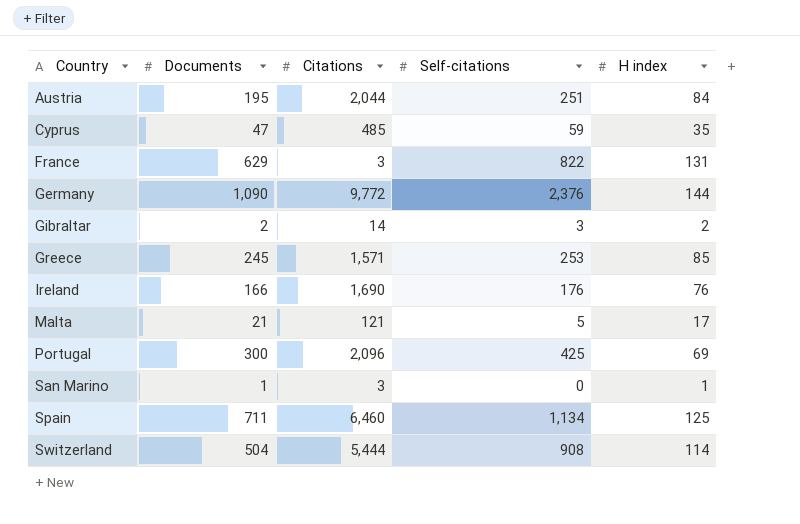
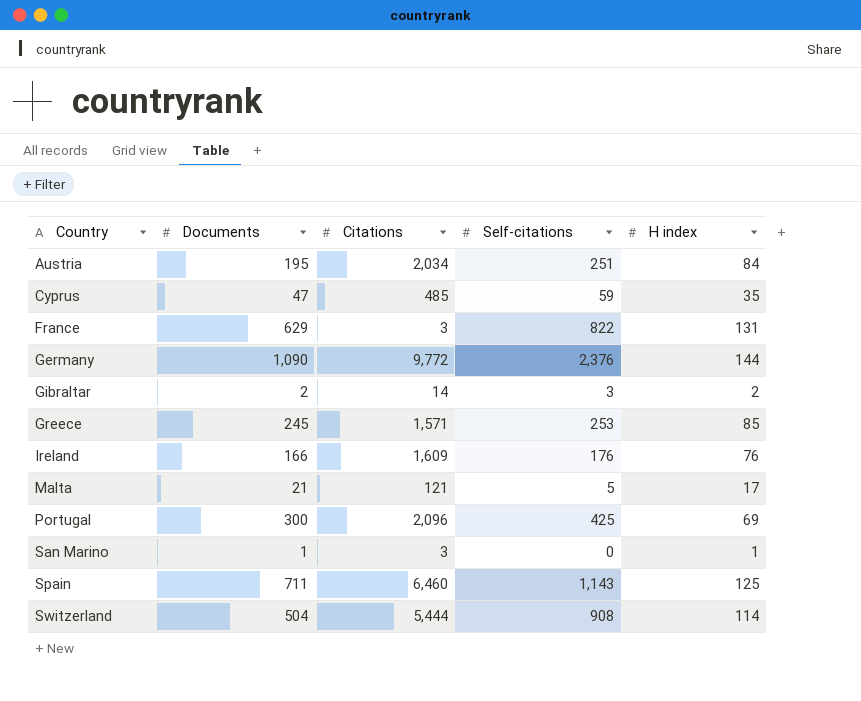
Austria | Citations: 2,044 -> 2,034
Ireland | Citations: 1,690 -> 1,609
Spain | Self-citations: 1,134 -> 1,143

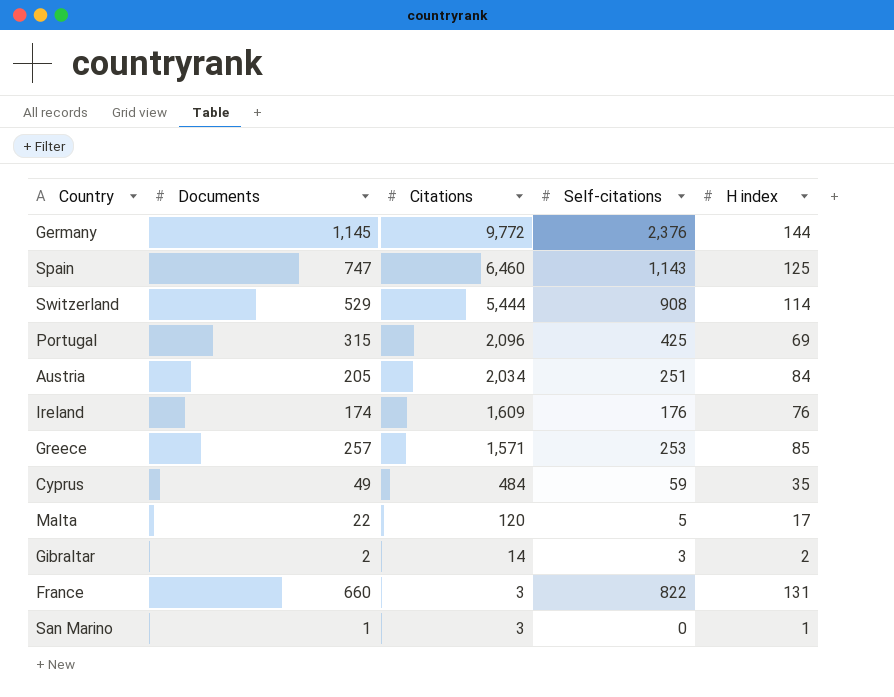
row order: Country ascending -> Citations descending
Germany | Documents: 1,090 -> 1,145
Spain | Documents: 711 -> 747
Switzerland | Documents: 504 -> 529
Portugal | Documents: 300 -> 315
Austria | Documents: 195 -> 205
Ireland | Documents: 166 -> 174
Greece | Documents: 245 -> 257
Cyprus | Documents: 47 -> 49
Cyprus | Citations: 485 -> 484
Malta | Documents: 21 -> 22
Malta | Citations: 121 -> 120
France | Documents: 629 -> 660

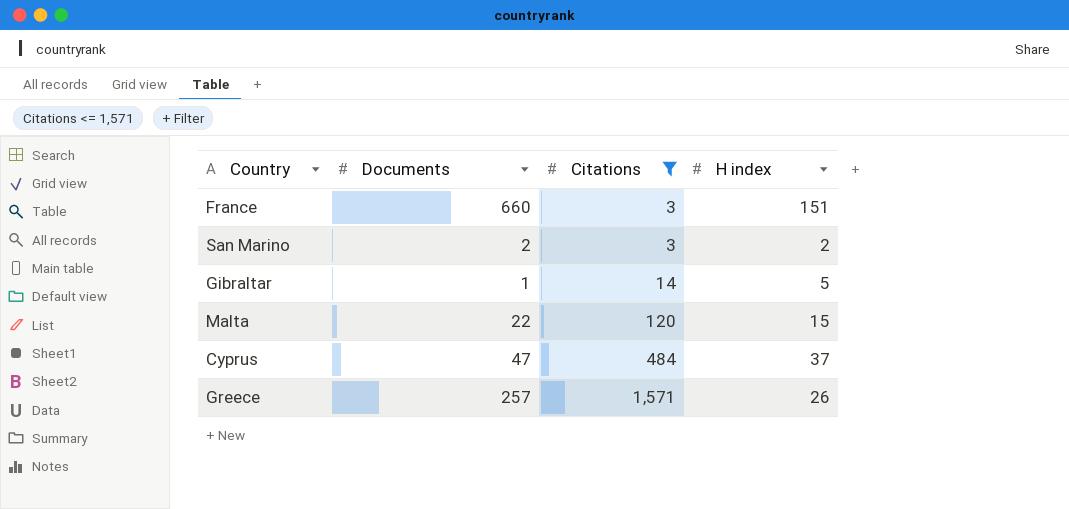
filter: none -> Citations <= 1,571
row order: Citations descending -> Citations ascending
column Self-citations | position: 4 -> none
France | H index: 131 -> 151
San Marino | Documents: 1 -> 2
San Marino | H index: 1 -> 2
Gibraltar | Documents: 2 -> 1
Gibraltar | H index: 2 -> 5
Malta | H index: 17 -> 15
Cyprus | Documents: 49 -> 47
Cyprus | H index: 35 -> 37
Greece | H index: 85 -> 26

